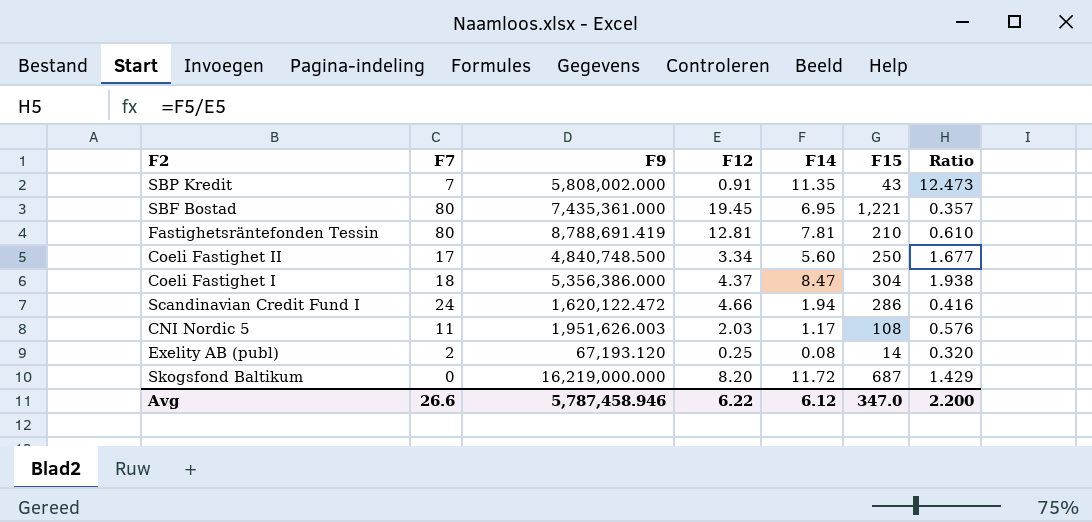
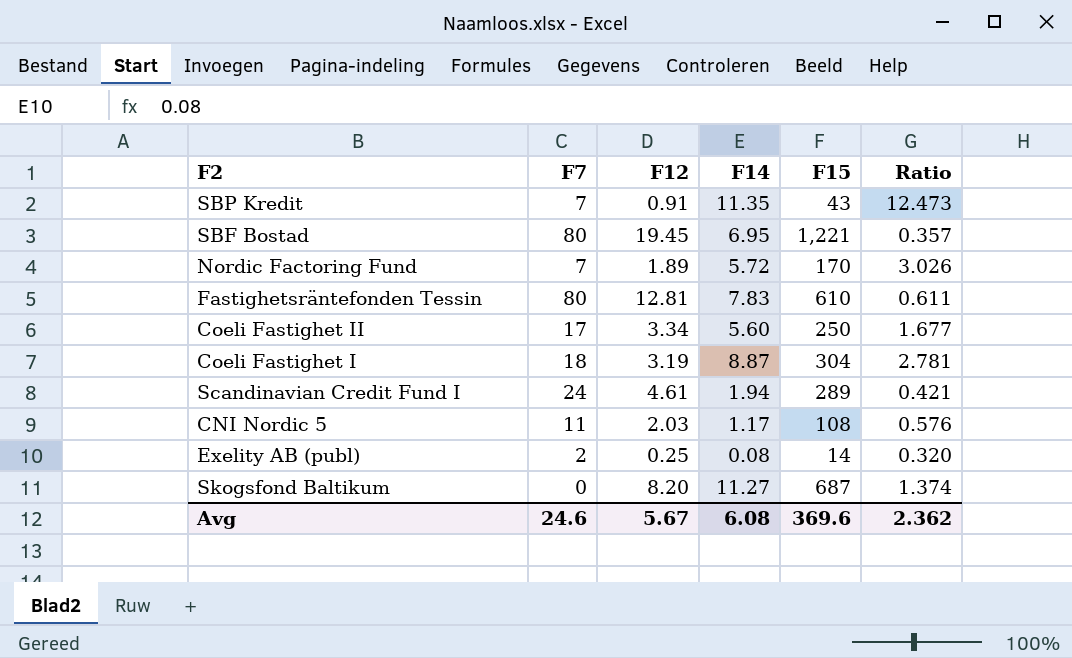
column F9 | position: 3 -> none
row Nordic Factoring Fund: none -> 7 | 1.89 | 5.72 | 170 | 3.026
Fastighetsräntefonden Tessin | F14: 7.81 -> 7.83
Fastighetsräntefonden Tessin | F15: 210 -> 610
Fastighetsräntefonden Tessin | Ratio: 0.610 -> 0.611
Coeli Fastighet I | F12: 4.37 -> 3.19
Coeli Fastighet I | F14: 8.47 -> 8.87
Coeli Fastighet I | Ratio: 1.938 -> 2.781
Scandinavian Credit Fund I | F12: 4.66 -> 4.61
Scandinavian Credit Fund I | F15: 286 -> 289
Scandinavian Credit Fund I | Ratio: 0.416 -> 0.421
Skogsfond Baltikum | F14: 11.72 -> 11.27
Skogsfond Baltikum | Ratio: 1.429 -> 1.374
Avg | F7: 26.6 -> 24.6
Avg | F12: 6.22 -> 5.67
Avg | F14: 6.12 -> 6.08
Avg | F15: 347.0 -> 369.6
Avg | Ratio: 2.200 -> 2.362

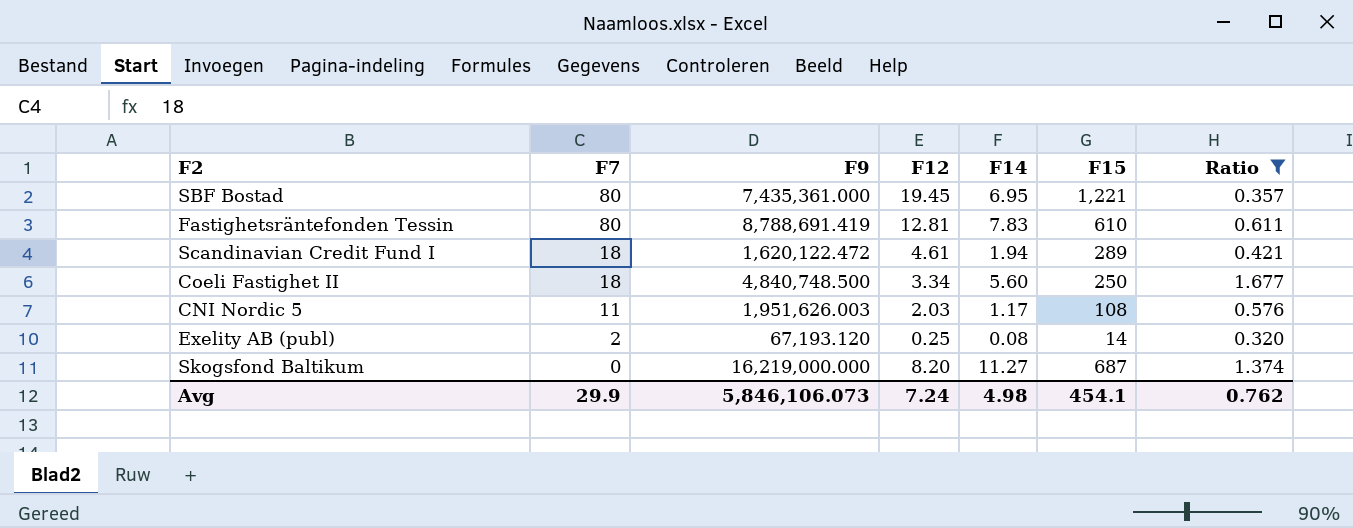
filter: none -> Ratio <= 1.677
row order: none -> F7 descending
column F9 | position: none -> 3
Scandinavian Credit Fund I | F7: 24 -> 18
Coeli Fastighet II | F7: 17 -> 18
Avg | F7: 24.6 -> 29.9
Avg | F12: 5.67 -> 7.24
Avg | F14: 6.08 -> 4.98
Avg | F15: 369.6 -> 454.1
Avg | Ratio: 2.362 -> 0.762

